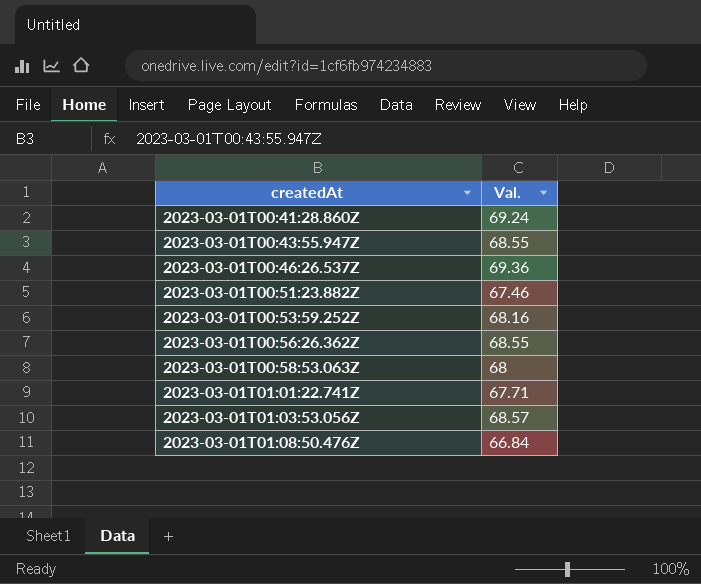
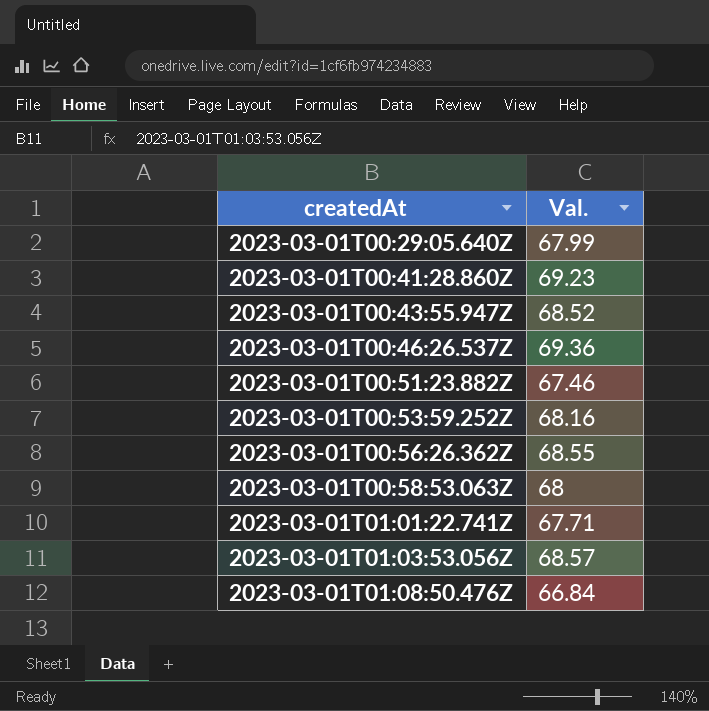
row 2023-03-01T00:29:05.640Z: none -> 67.99
2023-03-01T00:41:28.860Z | Val.: 69.24 -> 69.23
2023-03-01T00:43:55.947Z | Val.: 68.55 -> 68.52

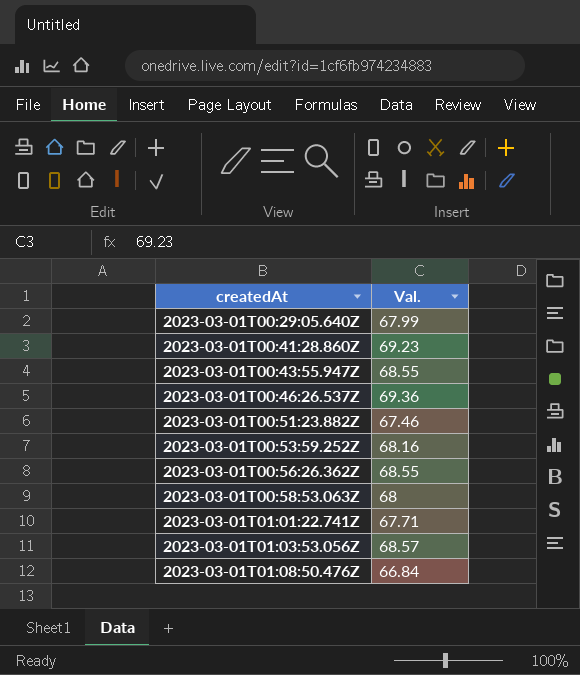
2023-03-01T00:43:55.947Z | Val.: 68.52 -> 68.55

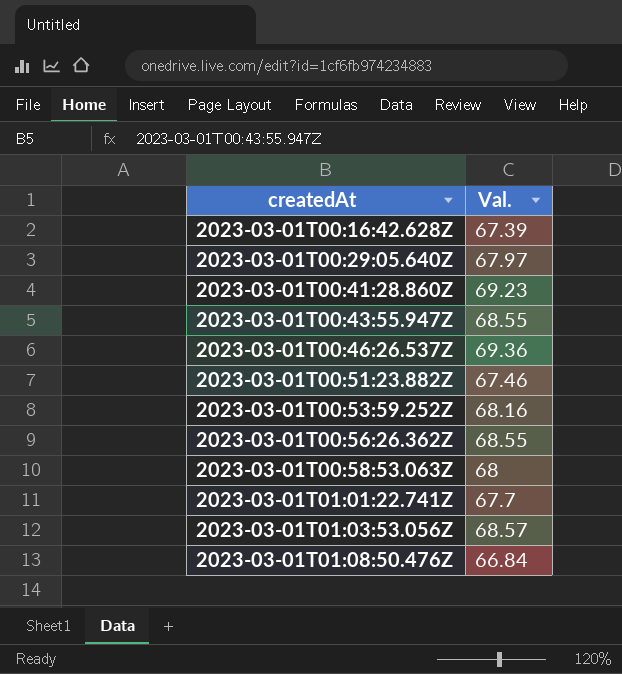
row 2023-03-01T00:16:42.628Z: none -> 67.39
2023-03-01T00:29:05.640Z | Val.: 67.99 -> 67.97
2023-03-01T01:01:22.741Z | Val.: 67.71 -> 67.7

